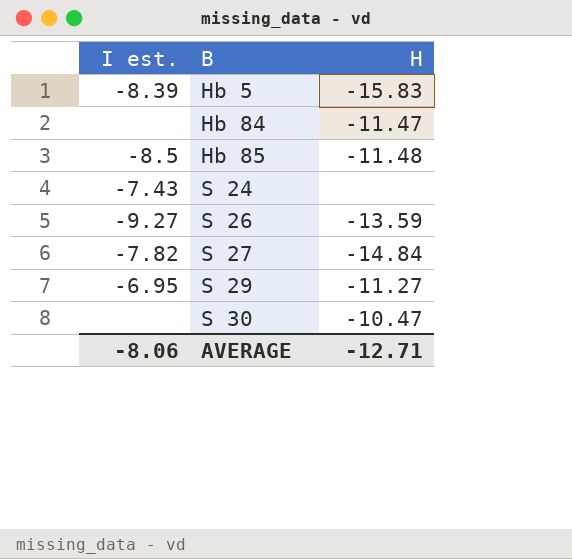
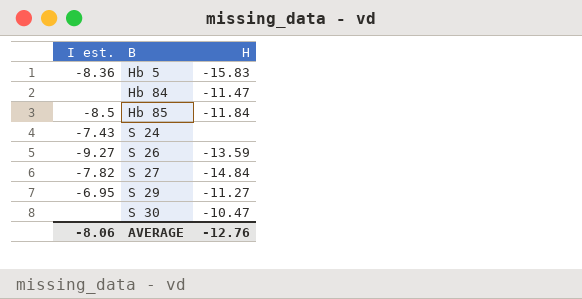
Hb 5 | I est.: -8.39 -> -8.36
Hb 85 | H: -11.48 -> -11.84
AVERAGE | H: -12.71 -> -12.76

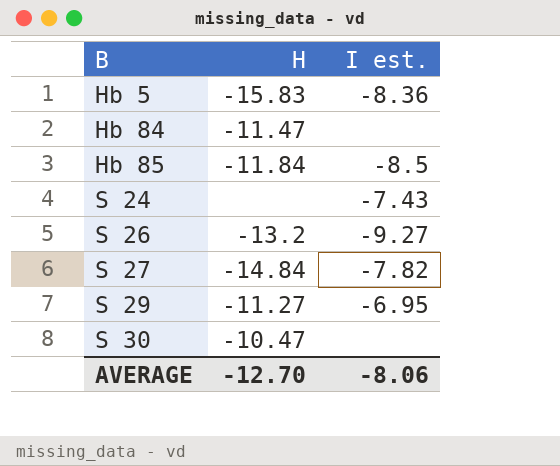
column I est. | position: 1 -> 3
S 26 | H: -13.59 -> -13.2
AVERAGE | H: -12.76 -> -12.70

